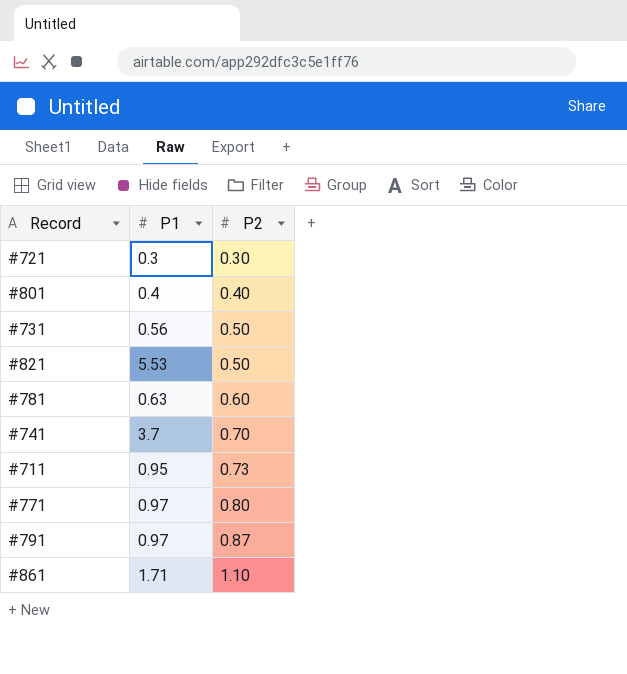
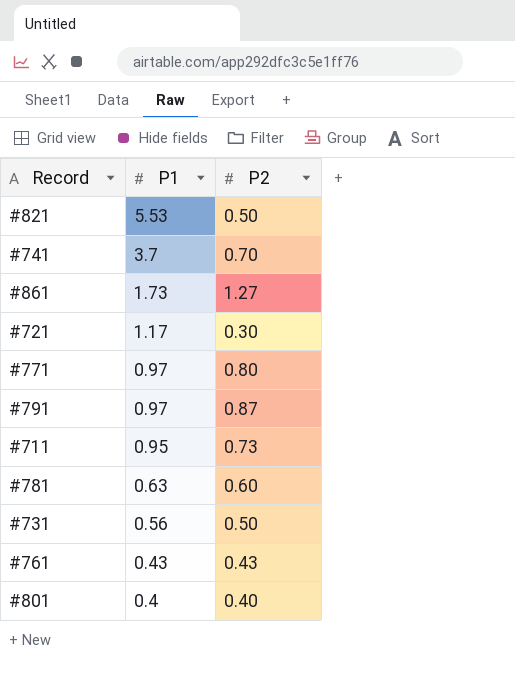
row order: P2 ascending -> P1 descending
#861 | P1: 1.71 -> 1.73
#861 | P2: 1.10 -> 1.27
#721 | P1: 0.3 -> 1.17
row #761: none -> 0.43 | 0.43

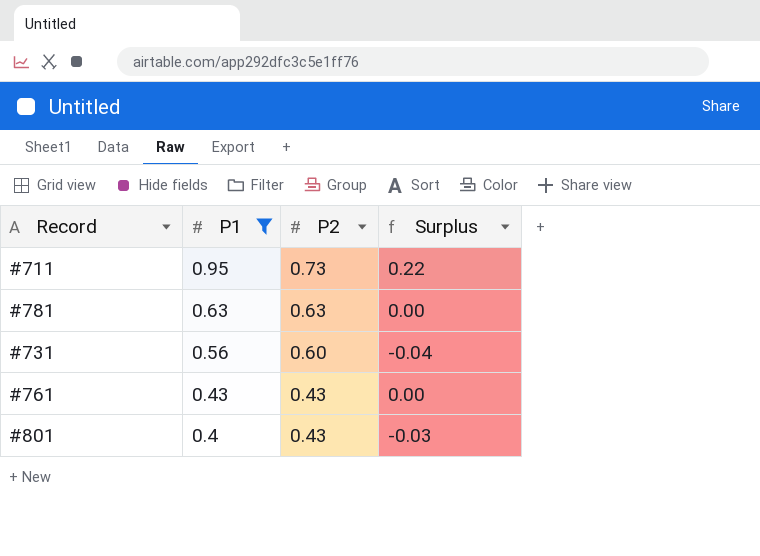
filter: none -> P1 <= 0.95
column Surplus | formula: none -> [P1] - [P2]
#781 | P2: 0.60 -> 0.63
#731 | P2: 0.50 -> 0.60
#801 | P2: 0.40 -> 0.43

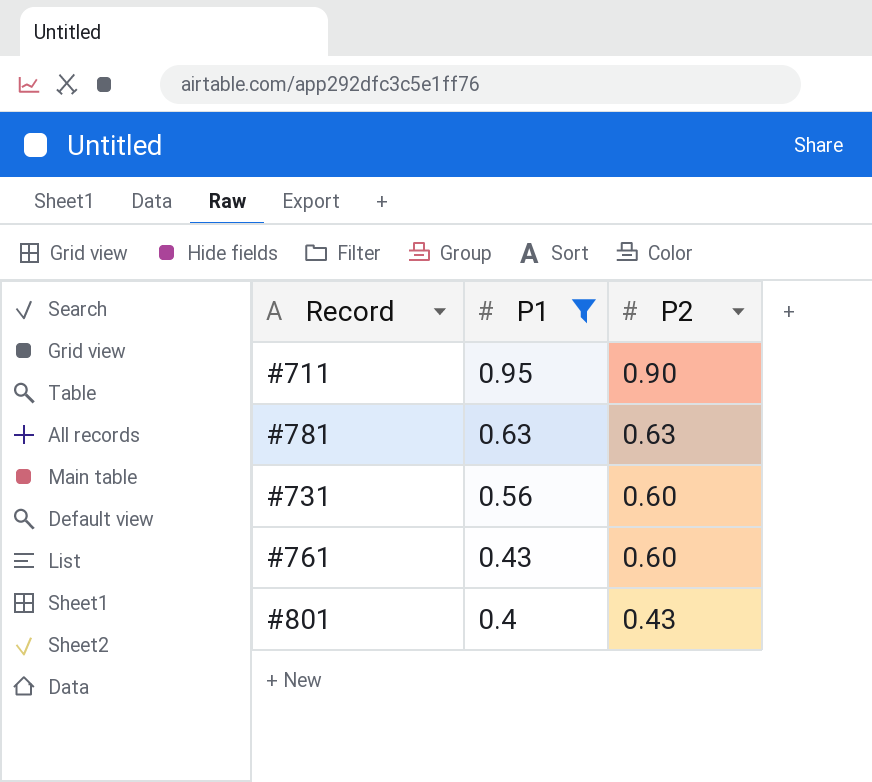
column Surplus | formula: [P1] - [P2] -> none
#711 | P2: 0.73 -> 0.90
#761 | P2: 0.43 -> 0.60

